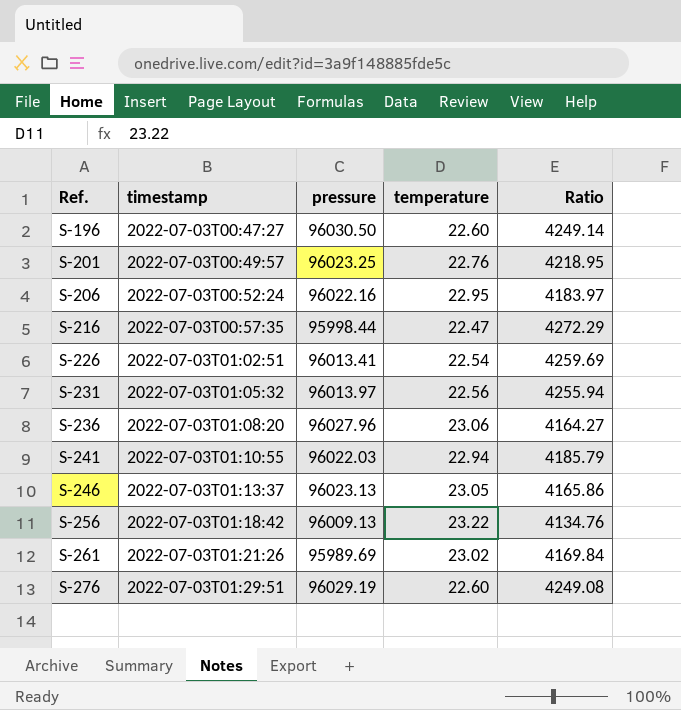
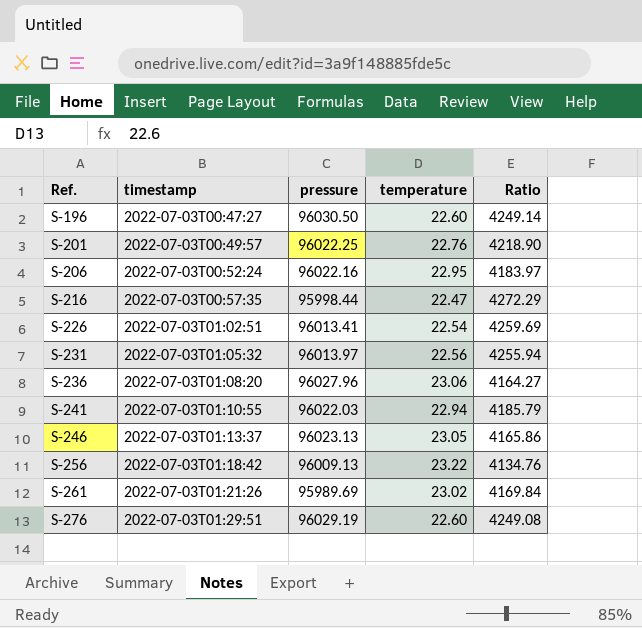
S-201 | pressure: 96023.25 -> 96022.25
S-201 | Ratio: 4218.95 -> 4218.90

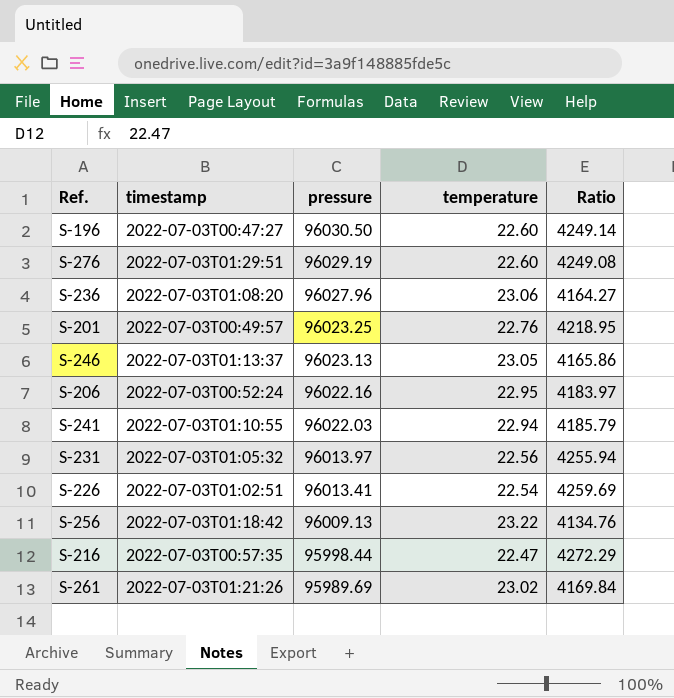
row order: Ref. ascending -> pressure descending
S-201 | pressure: 96022.25 -> 96023.25
S-201 | Ratio: 4218.90 -> 4218.95

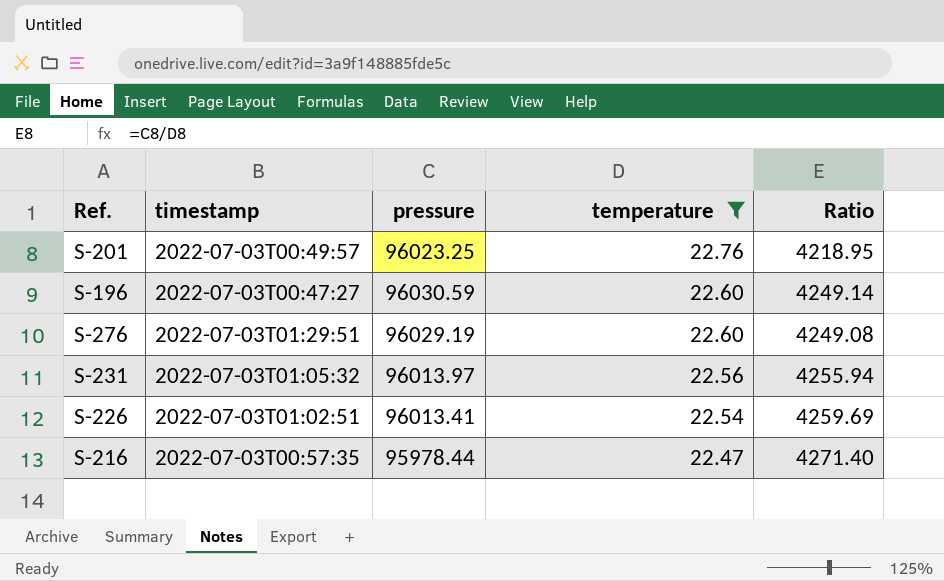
filter: none -> temperature <= 22.76
row order: pressure descending -> temperature descending
S-196 | pressure: 96030.50 -> 96030.59
S-216 | pressure: 95998.44 -> 95978.44
S-216 | Ratio: 4272.29 -> 4271.40

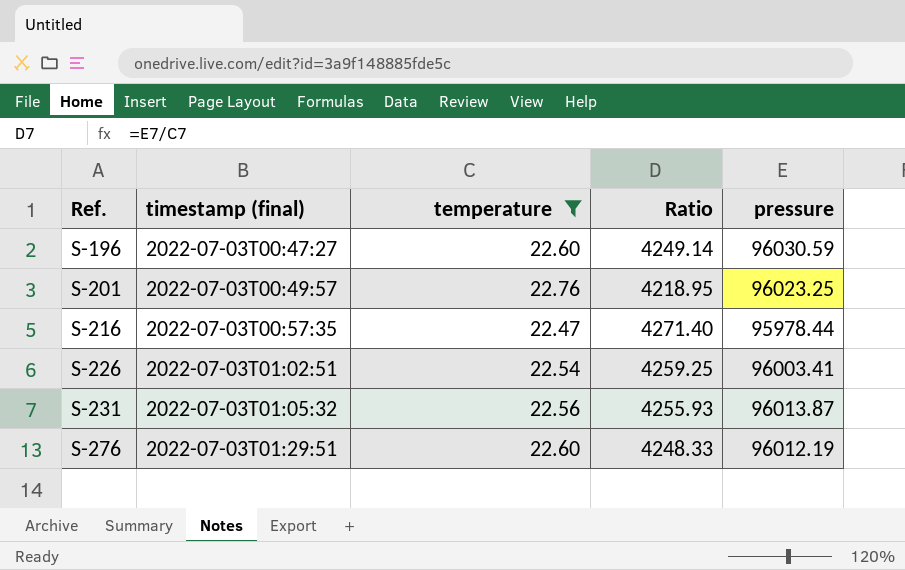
row order: temperature descending -> Ref. ascending
column name: timestamp -> timestamp (final)
column pressure | position: 3 -> 5
S-226 | Ratio: 4259.69 -> 4259.25
S-226 | pressure: 96013.41 -> 96003.41
S-231 | Ratio: 4255.94 -> 4255.93
S-231 | pressure: 96013.97 -> 96013.87
S-276 | Ratio: 4249.08 -> 4248.33
S-276 | pressure: 96029.19 -> 96012.19

